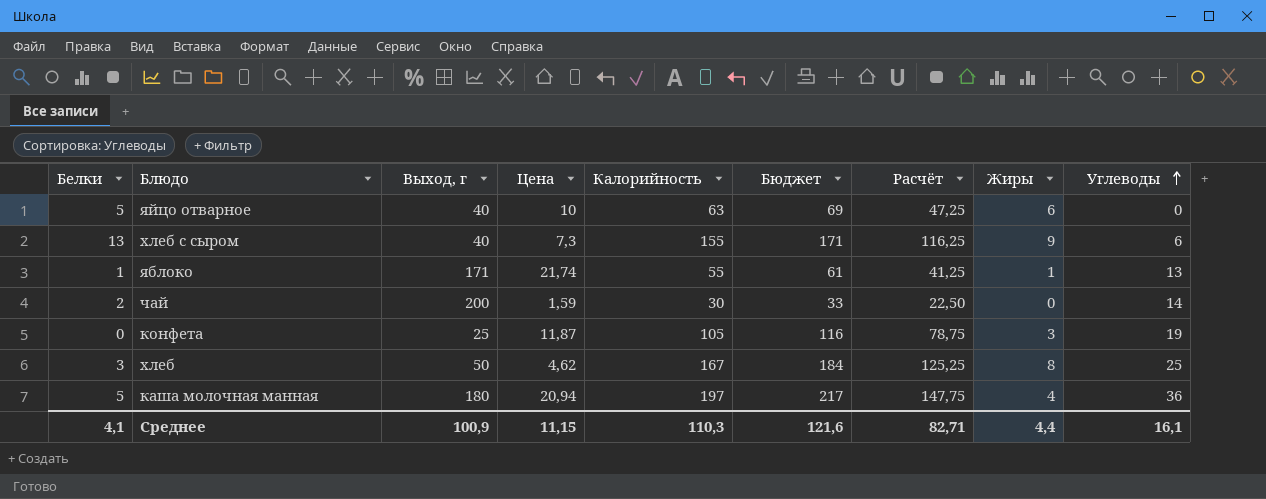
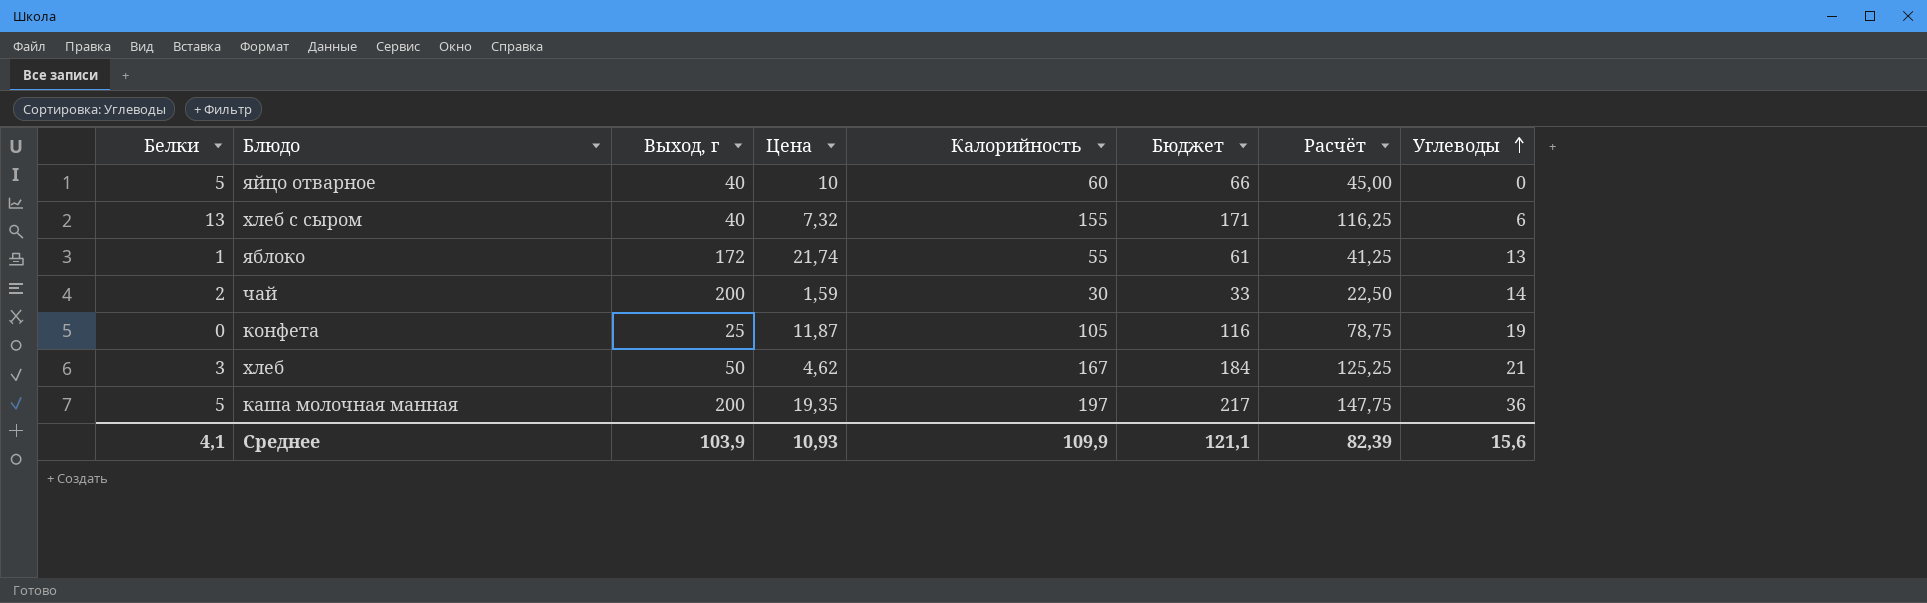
column Жиры | position: 8 -> none
яйцо отварное | Калорийность: 63 -> 60
яйцо отварное | Бюджет: 69 -> 66
яйцо отварное | Расчёт: 47,25 -> 45,00
хлеб с сыром | Цена: 7,3 -> 7,32
яблоко | Выход, г: 171 -> 172
хлеб | Углеводы: 25 -> 21
каша молочная манная | Выход, г: 180 -> 200
каша молочная манная | Цена: 20,94 -> 19,35
Среднее | Выход, г: 100,9 -> 103,9
Среднее | Цена: 11,15 -> 10,93
Среднее | Калорийность: 110,3 -> 109,9
Среднее | Бюджет: 121,6 -> 121,1
Среднее | Расчёт: 82,71 -> 82,39
Среднее | Углеводы: 16,1 -> 15,6

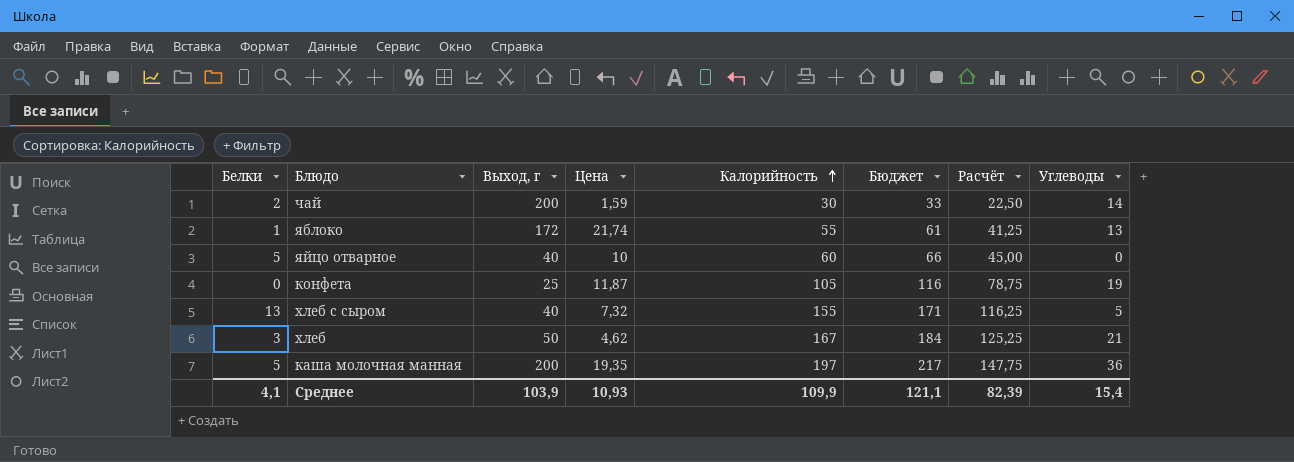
row order: Углеводы ascending -> Калорийность ascending
хлеб с сыром | Углеводы: 6 -> 5
Среднее | Углеводы: 15,6 -> 15,4

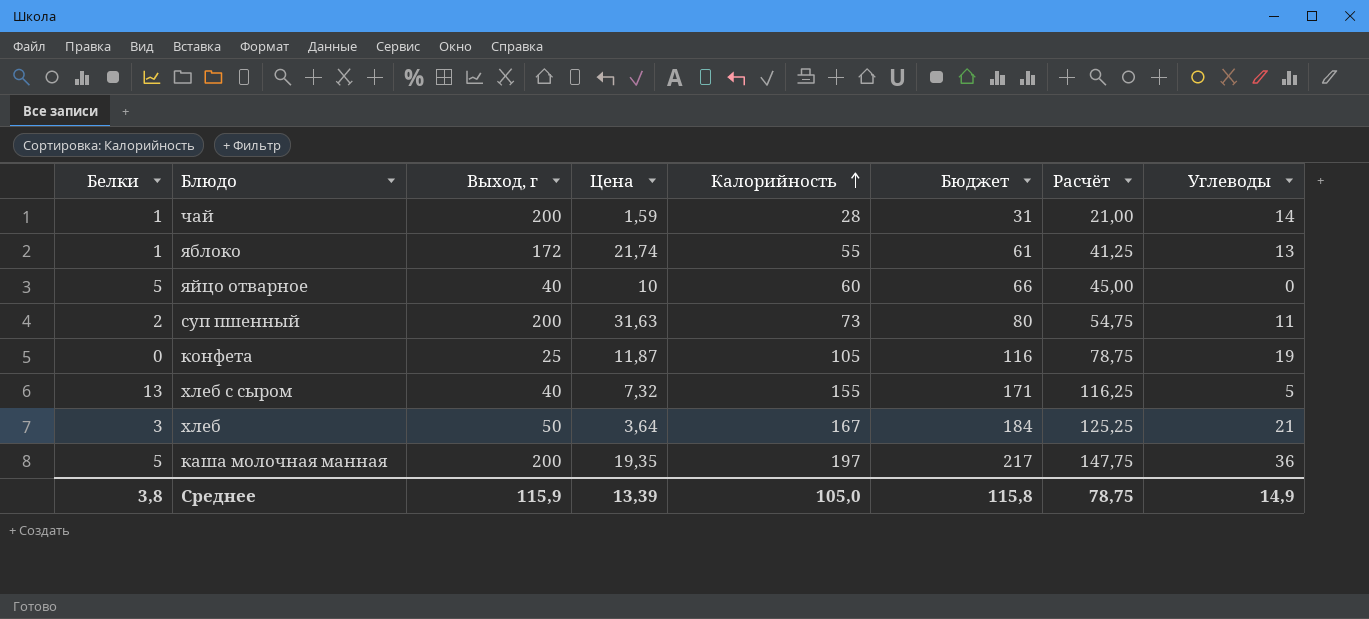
чай | Белки: 2 -> 1
чай | Калорийность: 30 -> 28
чай | Бюджет: 33 -> 31
чай | Расчёт: 22,50 -> 21,00
row суп пшенный: none -> 2 | 200 | 31,63 | 73 | 80 | 54,75 | 11
хлеб | Цена: 4,62 -> 3,64
Среднее | Белки: 4,1 -> 3,8
Среднее | Выход, г: 103,9 -> 115,9
Среднее | Цена: 10,93 -> 13,39
Среднее | Калорийность: 109,9 -> 105,0
Среднее | Бюджет: 121,1 -> 115,8
Среднее | Расчёт: 82,39 -> 78,75
Среднее | Углеводы: 15,4 -> 14,9

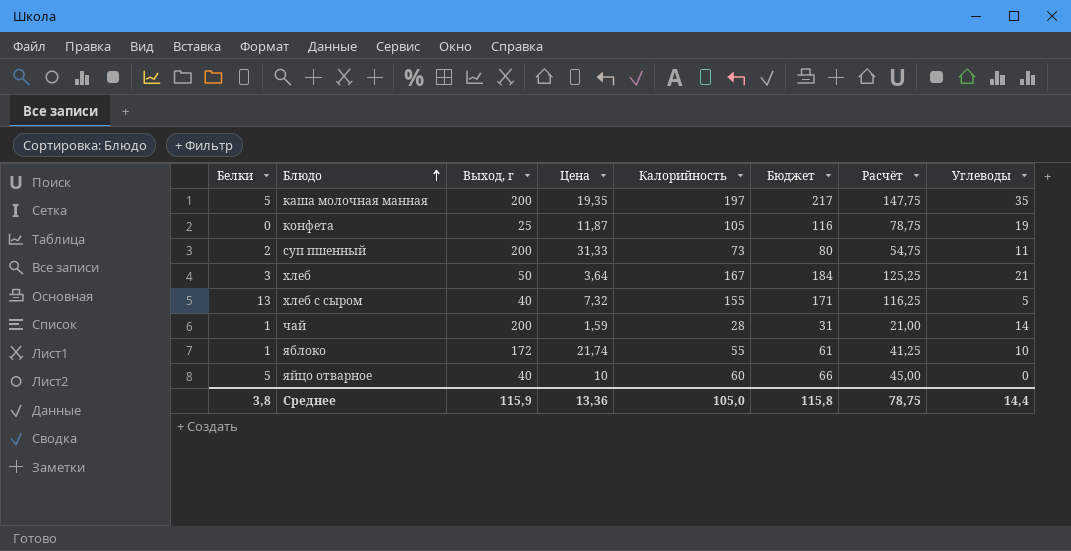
row order: Калорийность ascending -> Блюдо ascending
каша молочная манная | Углеводы: 36 -> 35
суп пшенный | Цена: 31,63 -> 31,33
яблоко | Углеводы: 13 -> 10
Среднее | Цена: 13,39 -> 13,36
Среднее | Углеводы: 14,9 -> 14,4

